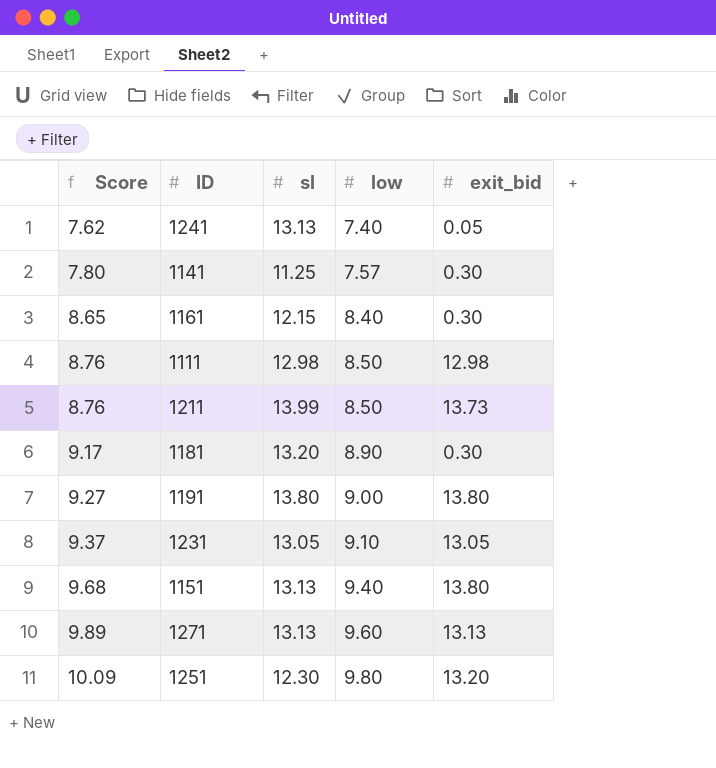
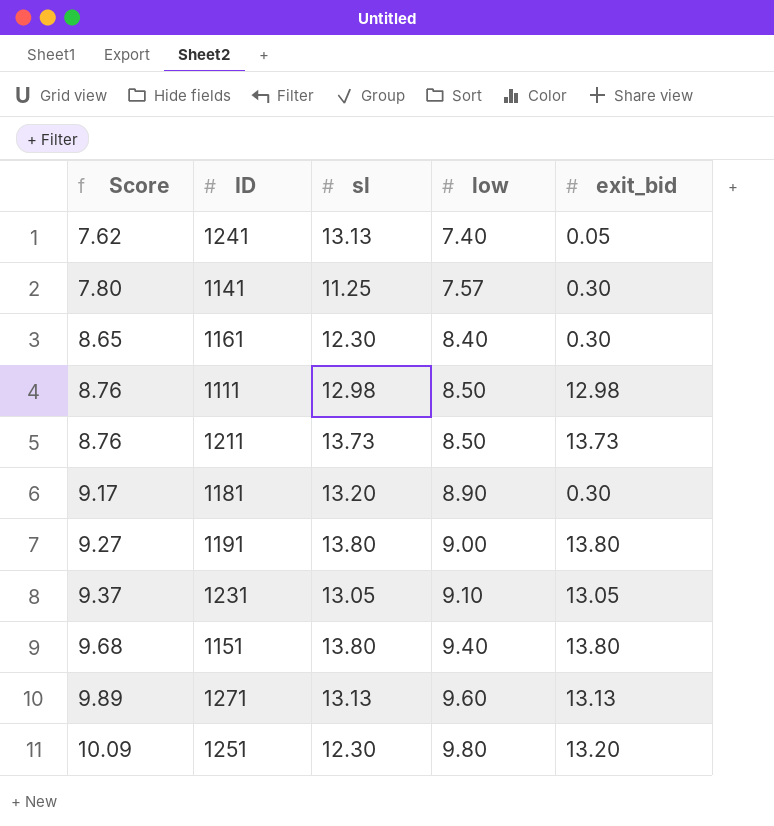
1161 | sl: 12.15 -> 12.30
1211 | sl: 13.99 -> 13.73
1151 | sl: 13.13 -> 13.80

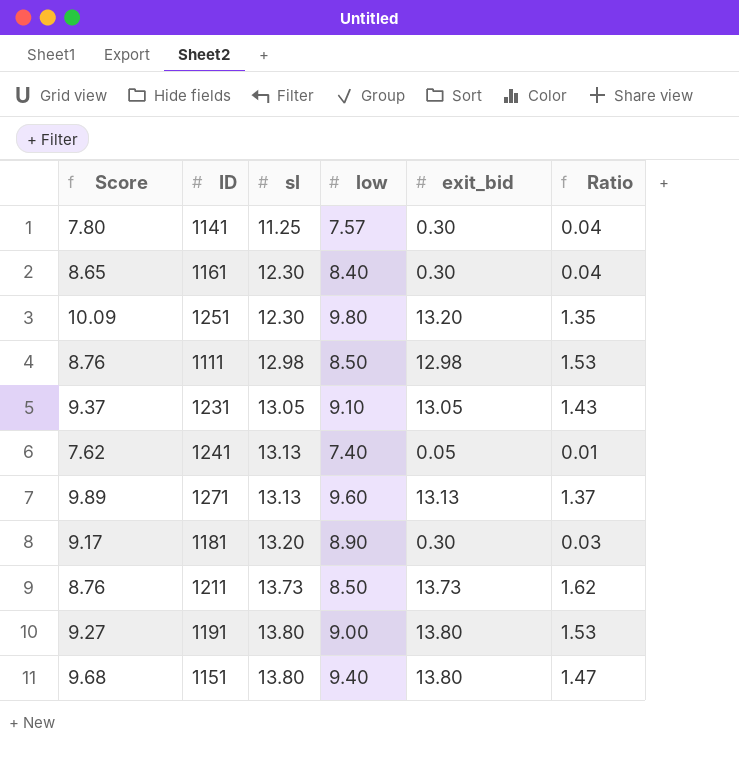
row order: Score ascending -> sl ascending
column Ratio | formula: none -> [exit_bid] / [low]

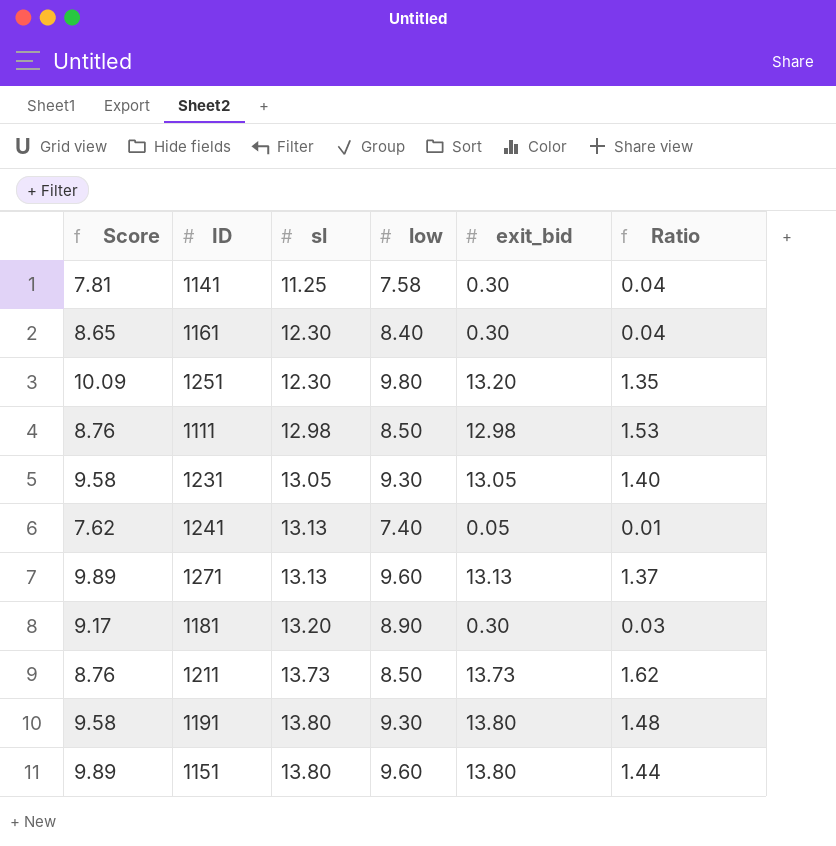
1141 | Score: 7.80 -> 7.81
1141 | low: 7.57 -> 7.58
1231 | Score: 9.37 -> 9.58
1231 | low: 9.10 -> 9.30
1231 | Ratio: 1.43 -> 1.40
1191 | Score: 9.27 -> 9.58
1191 | low: 9.00 -> 9.30
1191 | Ratio: 1.53 -> 1.48
1151 | Score: 9.68 -> 9.89
1151 | low: 9.40 -> 9.60
1151 | Ratio: 1.47 -> 1.44

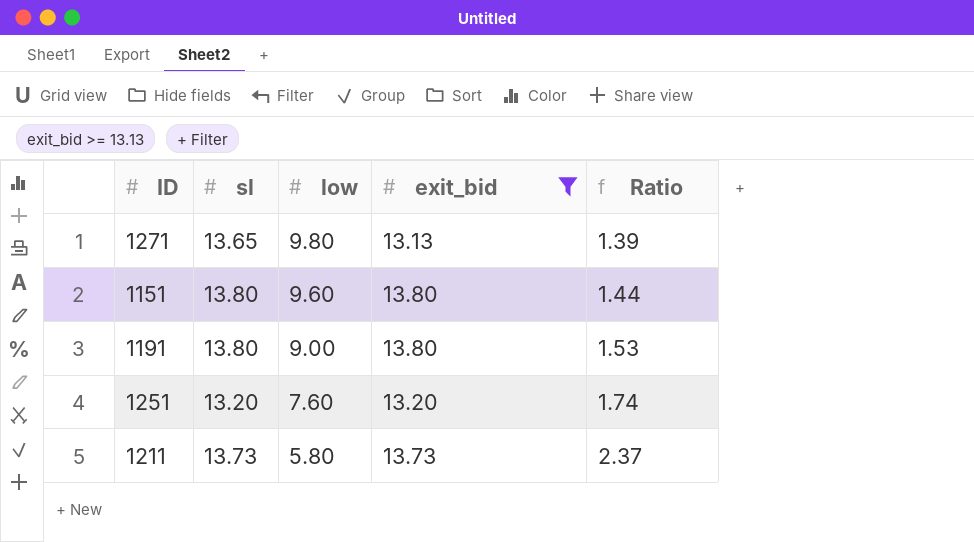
filter: none -> exit_bid >= 13.13
row order: sl ascending -> low descending
column Score | formula: [low] * 1.03 -> none
column Ratio | formula: [exit_bid] / [low] -> [sl] / [low]
1271 | sl: 13.13 -> 13.65
1271 | low: 9.60 -> 9.80
1191 | low: 9.30 -> 9.00
1251 | sl: 12.30 -> 13.20
1251 | low: 9.80 -> 7.60
1211 | low: 8.50 -> 5.80

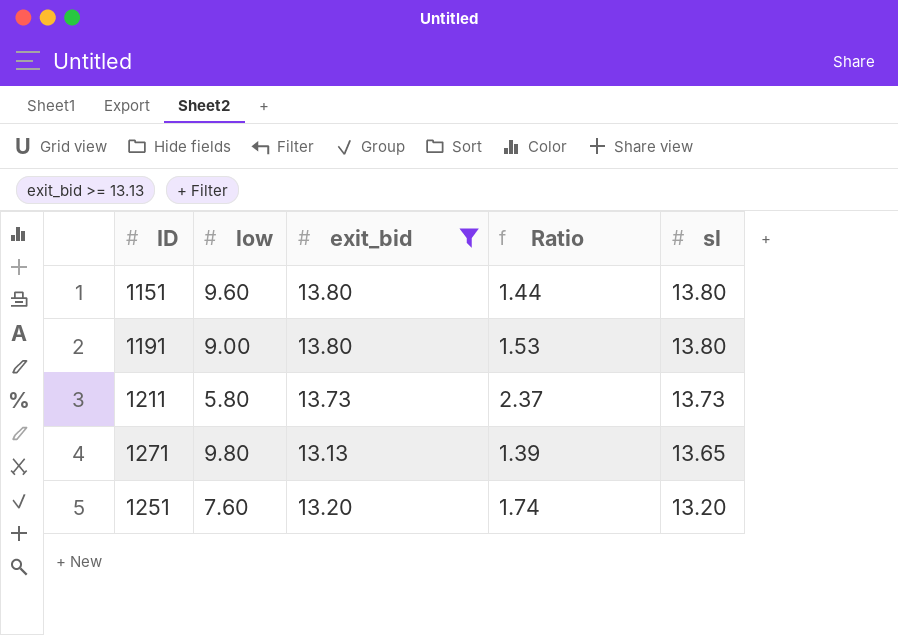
row order: low descending -> sl descending
column sl | position: 2 -> 5

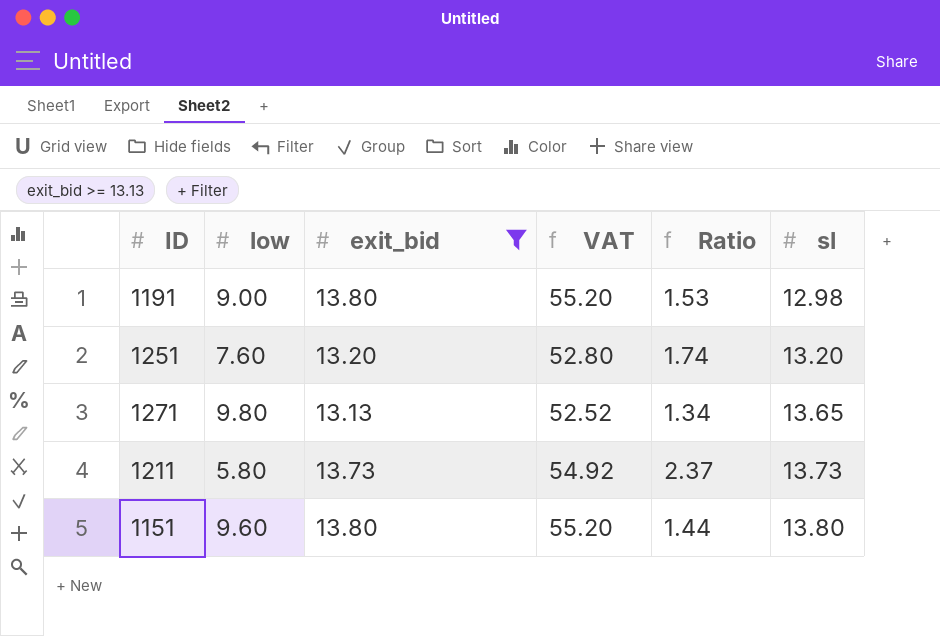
row order: sl descending -> sl ascending
column VAT | formula: none -> [exit_bid] * 4
column Ratio | formula: [sl] / [low] -> [exit_bid] / [low]
1191 | sl: 13.80 -> 12.98

